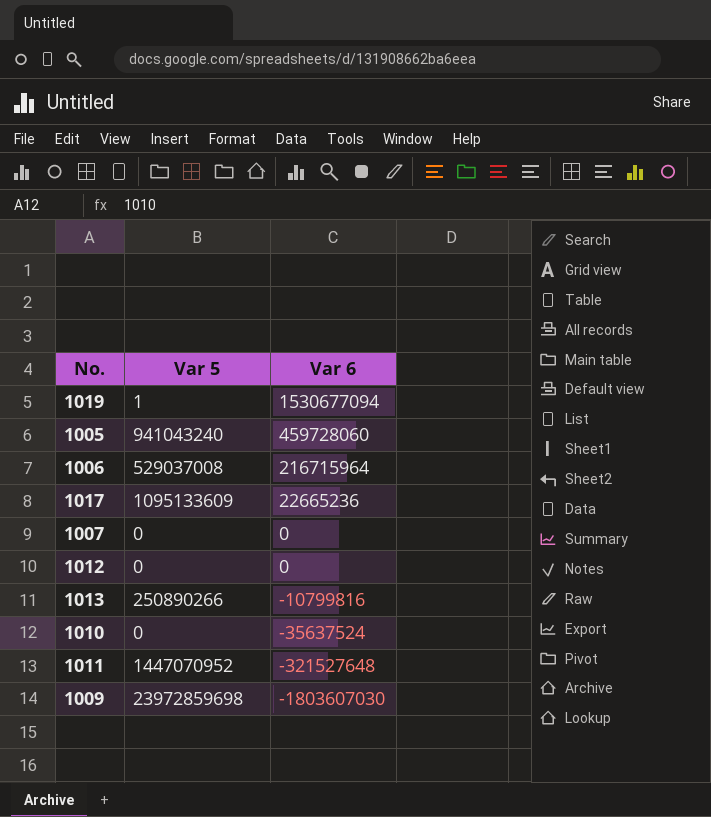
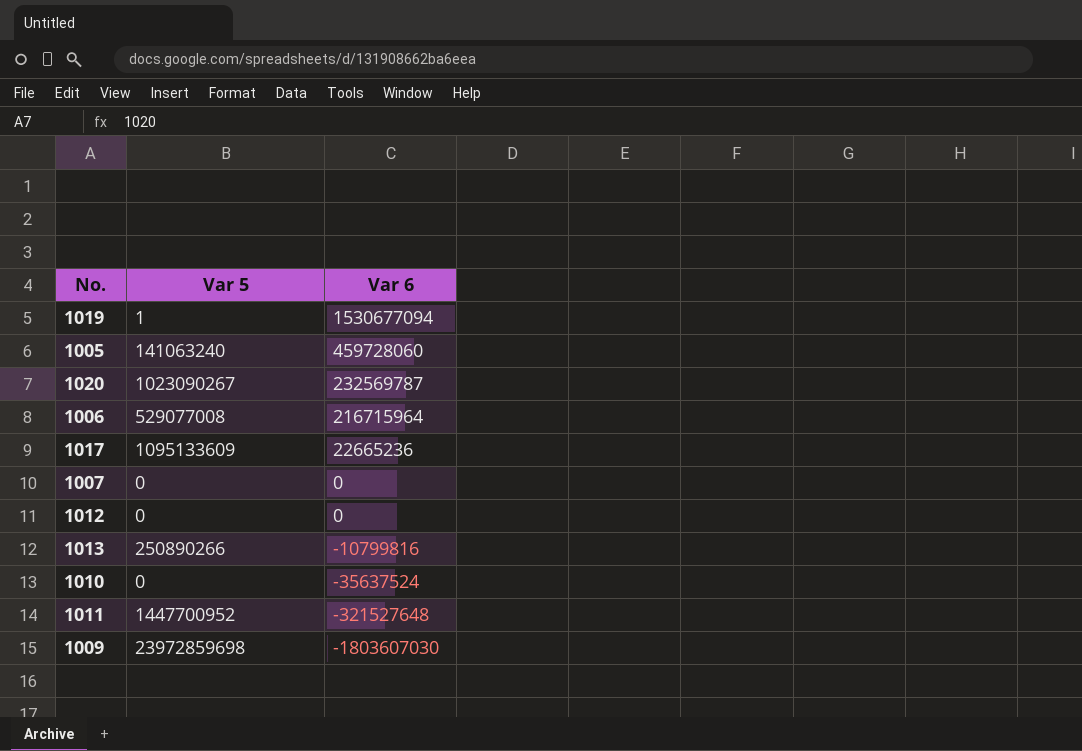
1005 | Var 5: 941043240 -> 141063240
row 1020: none -> 1023090267 | 232569787
1006 | Var 5: 529037008 -> 529077008
1011 | Var 5: 1447070952 -> 1447700952

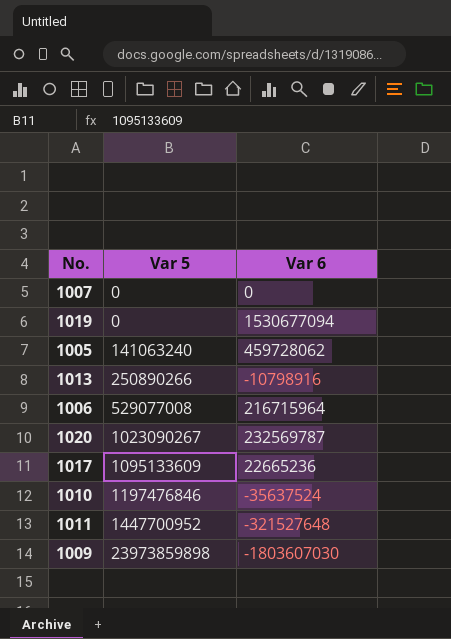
row order: Var 6 descending -> Var 5 ascending
row 1012: 0 | 0 -> none
1019 | Var 5: 1 -> 0
1005 | Var 6: 459728060 -> 459728062
1013 | Var 6: -10799816 -> -10798916
1010 | Var 5: 0 -> 1197476846
1009 | Var 5: 23972859698 -> 23973859898

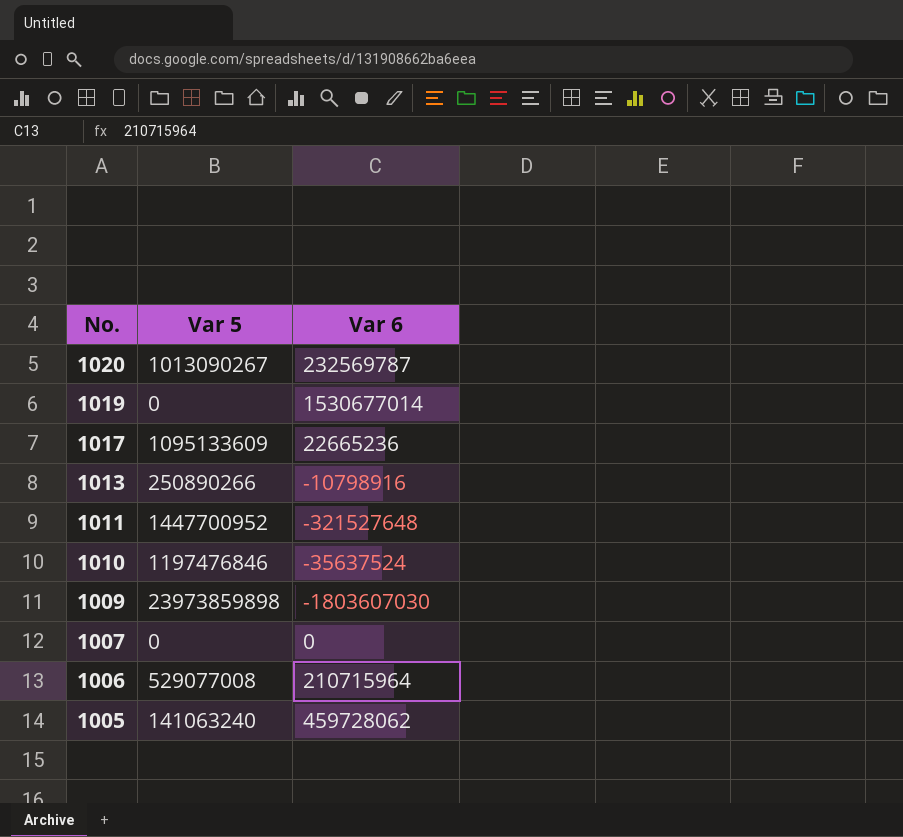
row order: Var 5 ascending -> No. descending
1020 | Var 5: 1023090267 -> 1013090267
1019 | Var 6: 1530677094 -> 1530677014
1006 | Var 6: 216715964 -> 210715964

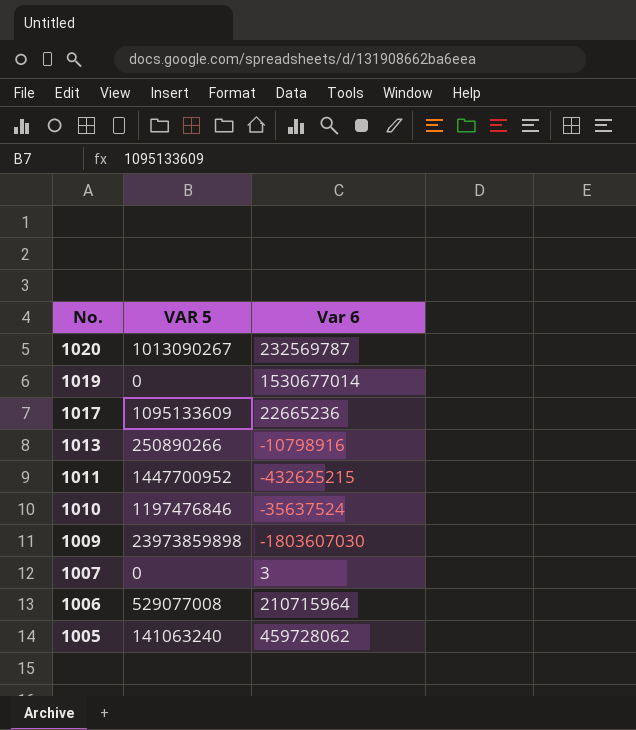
column name: Var 5 -> VAR 5
1011 | Var 6: -321527648 -> -432625215
1007 | Var 6: 0 -> 3

